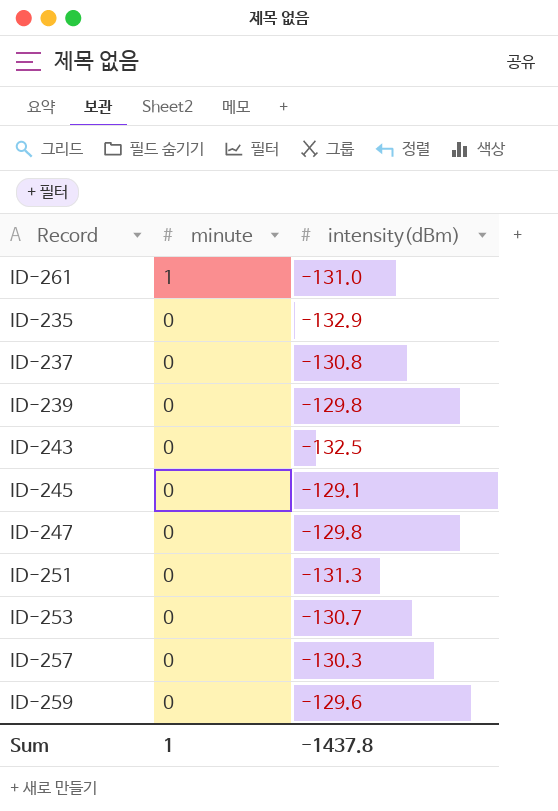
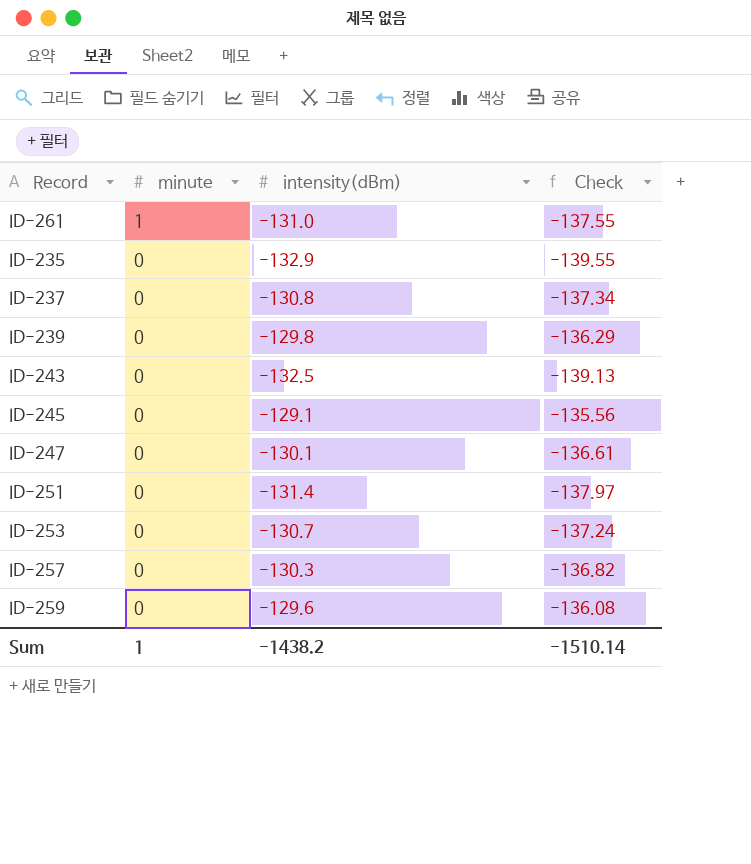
column Check | formula: none -> [intensity(dBm)] * 1.05
ID-247 | intensity(dBm): -129.8 -> -130.1
ID-251 | intensity(dBm): -131.3 -> -131.4
Sum | intensity(dBm): -1437.8 -> -1438.2

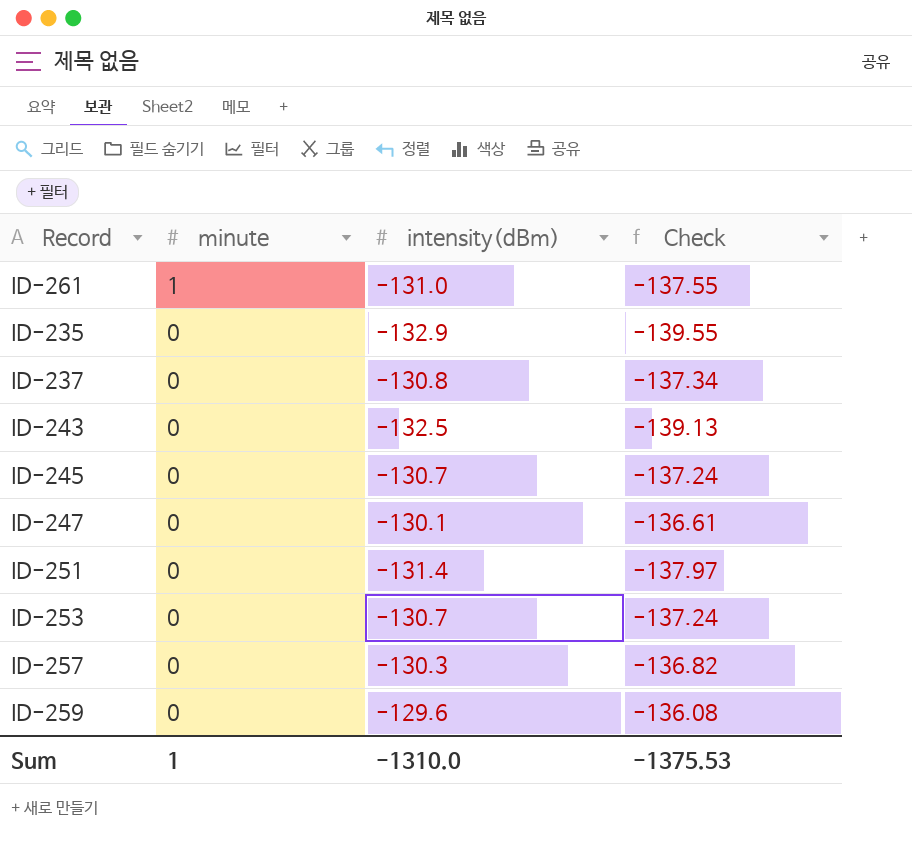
row ID-239: 0 | -129.8 | -136.29 -> none
ID-245 | intensity(dBm): -129.1 -> -130.7
ID-245 | Check: -135.56 -> -137.24
Sum | intensity(dBm): -1438.2 -> -1310.0
Sum | Check: -1510.14 -> -1375.53

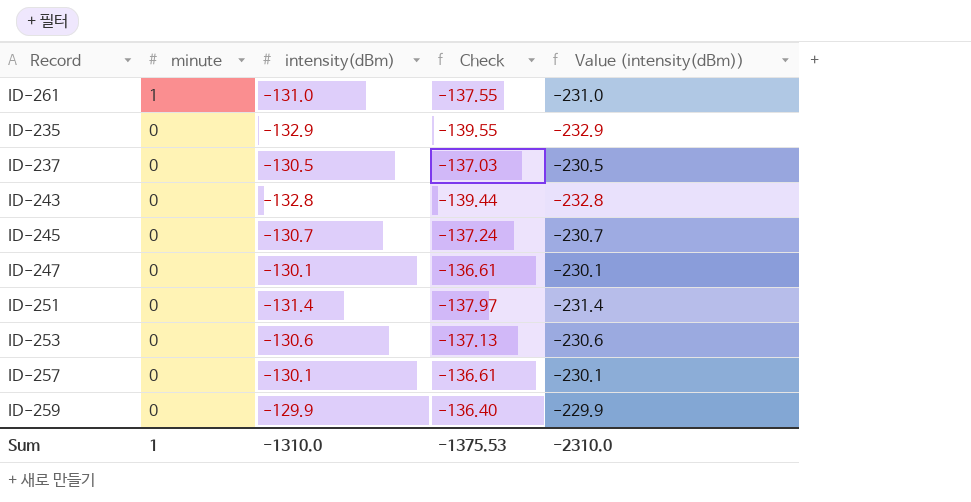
column Value (intensity(dBm)) | formula: none -> [intensity(dBm)] - 100
ID-237 | intensity(dBm): -130.8 -> -130.5
ID-237 | Check: -137.34 -> -137.03
ID-243 | intensity(dBm): -132.5 -> -132.8
ID-243 | Check: -139.13 -> -139.44
ID-253 | intensity(dBm): -130.7 -> -130.6
ID-253 | Check: -137.24 -> -137.13
ID-257 | intensity(dBm): -130.3 -> -130.1
ID-257 | Check: -136.82 -> -136.61
ID-259 | intensity(dBm): -129.6 -> -129.9
ID-259 | Check: -136.08 -> -136.40

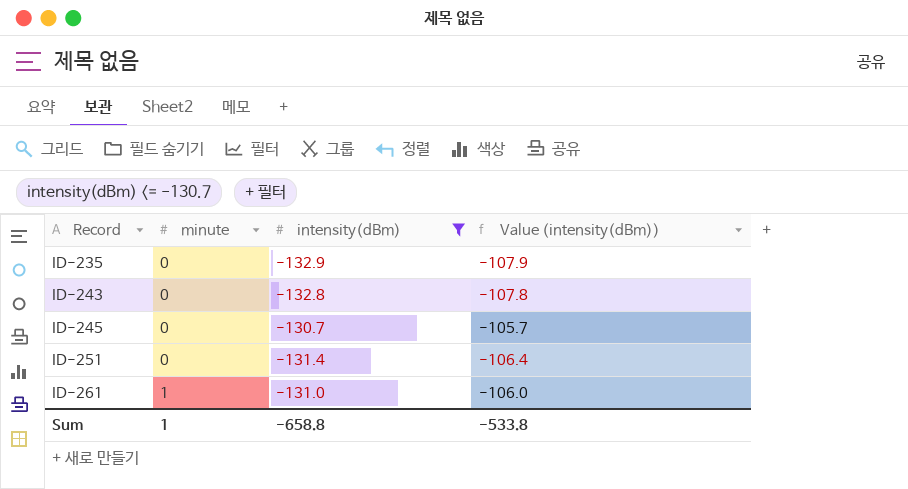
filter: none -> intensity(dBm) <= -130.7
row order: minute descending -> Record ascending
column Check | formula: [intensity(dBm)] * 1.05 -> none
column Value (intensity(dBm)) | formula: [intensity(dBm)] - 100 -> [intensity(dBm)] + 25
Sum | intensity(dBm): -1310.0 -> -658.8
Sum | Value (intensity(dBm)): -2310.0 -> -533.8

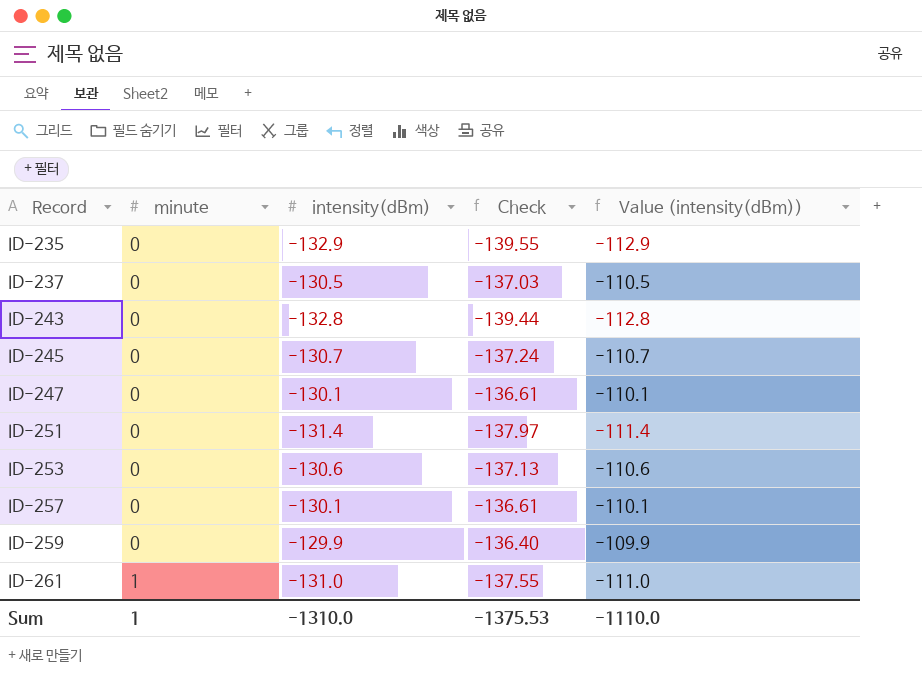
filter: intensity(dBm) <= -130.7 -> none
column Check | formula: none -> [intensity(dBm)] * 1.05
column Value (intensity(dBm)) | formula: [intensity(dBm)] + 25 -> [intensity(dBm)] + 20
Sum | intensity(dBm): -658.8 -> -1310.0
Sum | Value (intensity(dBm)): -533.8 -> -1110.0

